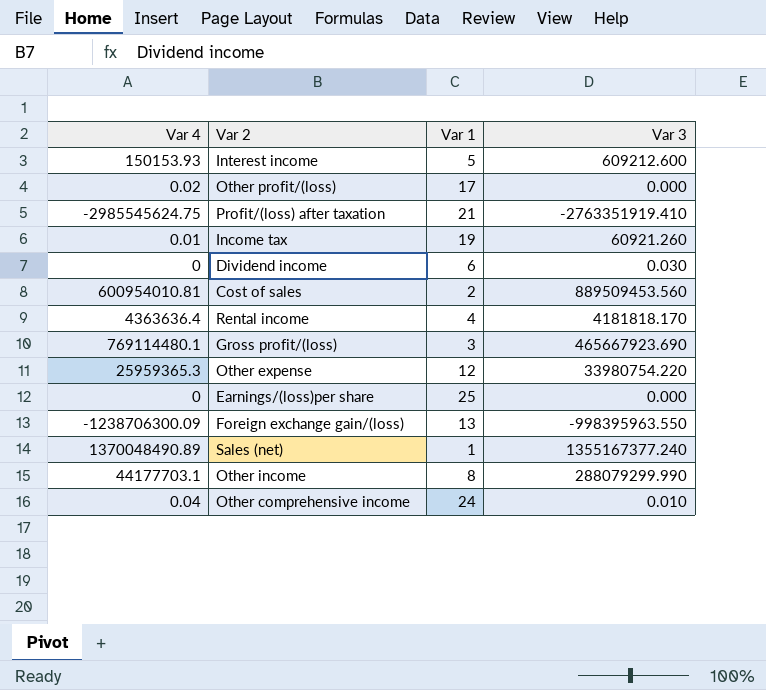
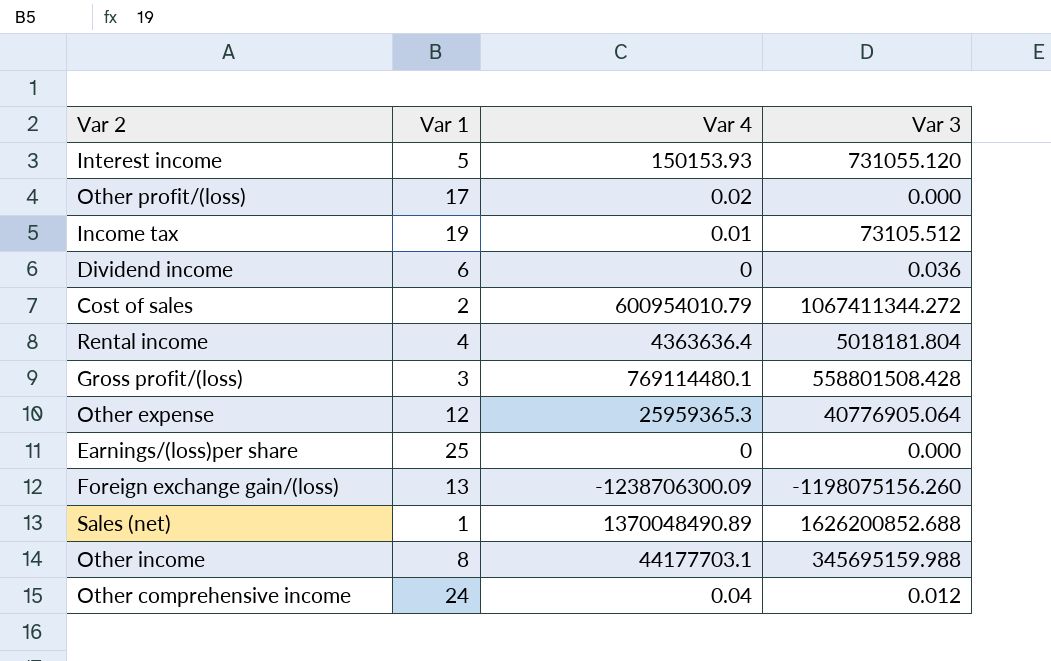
column Var 4 | position: 1 -> 3
row Profit/(loss) after taxation: -2985545624.75 | 21 | -2763351919.410 -> none
Interest income | Var 3: 609212.600 -> 731055.120
Income tax | Var 3: 60921.260 -> 73105.512
Dividend income | Var 3: 0.030 -> 0.036
Cost of sales | Var 4: 600954010.81 -> 600954010.79
Cost of sales | Var 3: 889509453.560 -> 1067411344.272
Rental income | Var 3: 4181818.170 -> 5018181.804
Gross profit/(loss) | Var 3: 465667923.690 -> 558801508.428
Other expense | Var 3: 33980754.220 -> 40776905.064
Foreign exchange gain/(loss) | Var 3: -998395963.550 -> -1198075156.260
Sales (net) | Var 3: 1355167377.240 -> 1626200852.688
Other income | Var 3: 288079299.990 -> 345695159.988
Other comprehensive income | Var 3: 0.010 -> 0.012

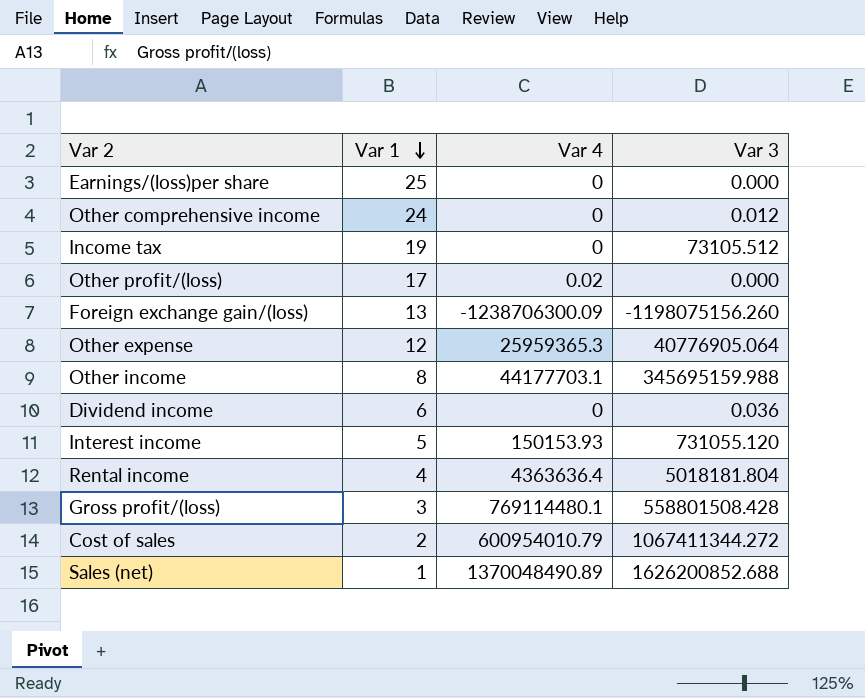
row order: none -> Var 1 descending
Other comprehensive income | Var 4: 0.04 -> 0
Income tax | Var 4: 0.01 -> 0

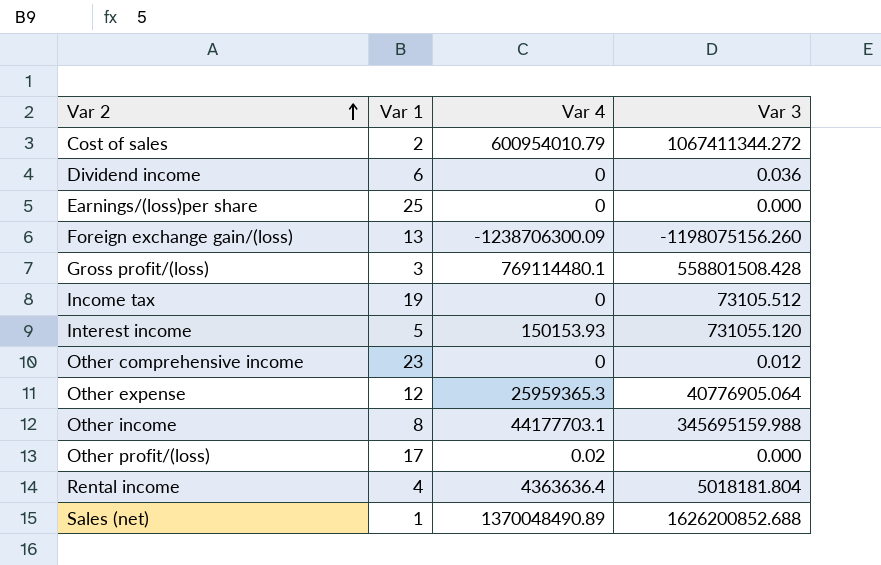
row order: Var 1 descending -> Var 2 ascending
Other comprehensive income | Var 1: 24 -> 23

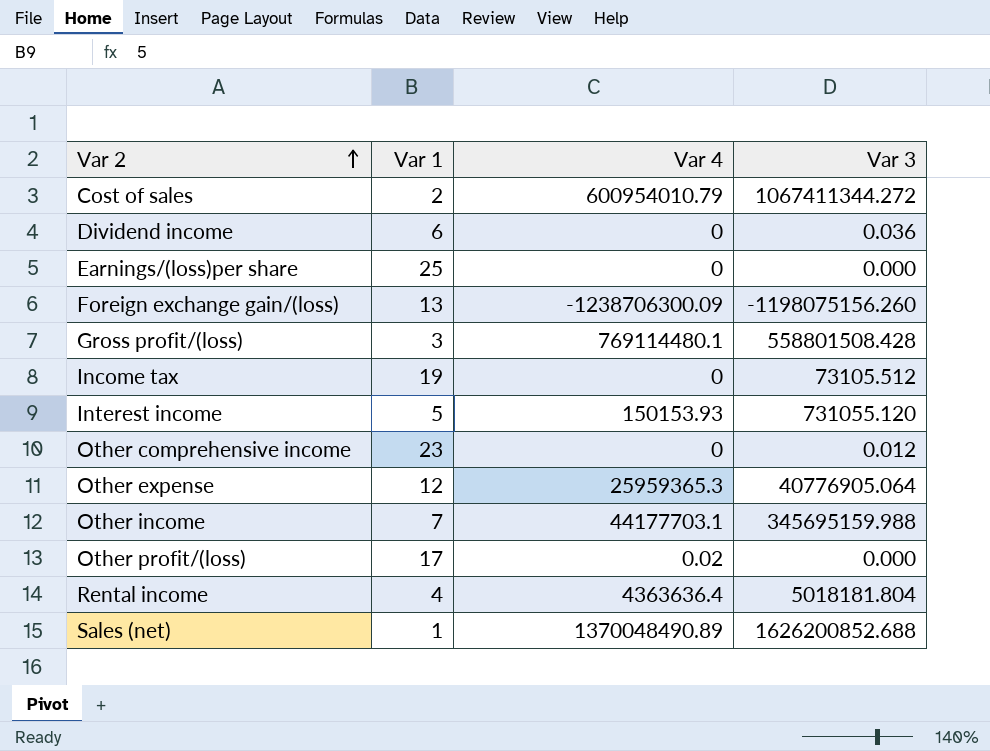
Other income | Var 1: 8 -> 7

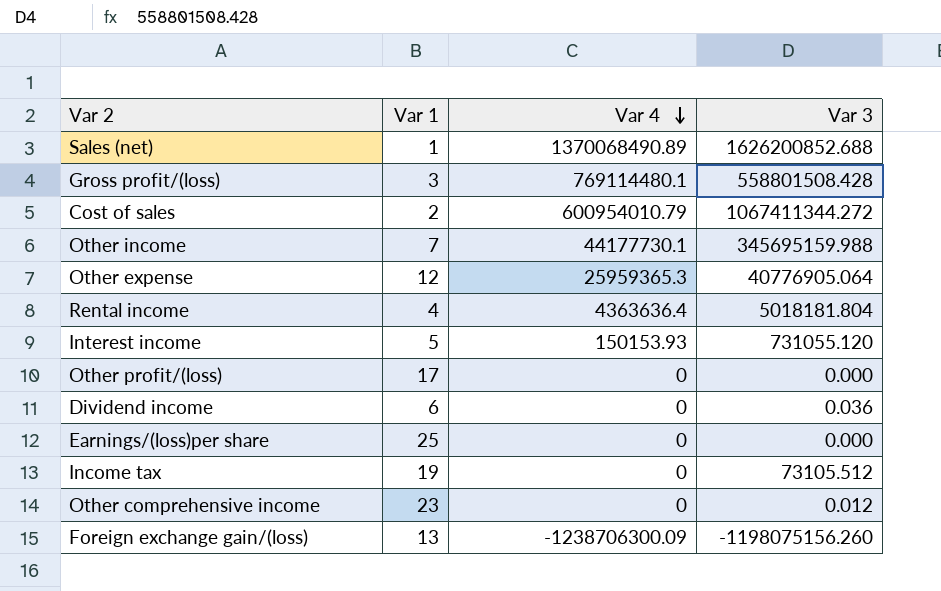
row order: Var 2 ascending -> Var 4 descending
Sales (net) | Var 4: 1370048490.89 -> 1370068490.89
Other income | Var 4: 44177703.1 -> 44177730.1
Other profit/(loss) | Var 4: 0.02 -> 0

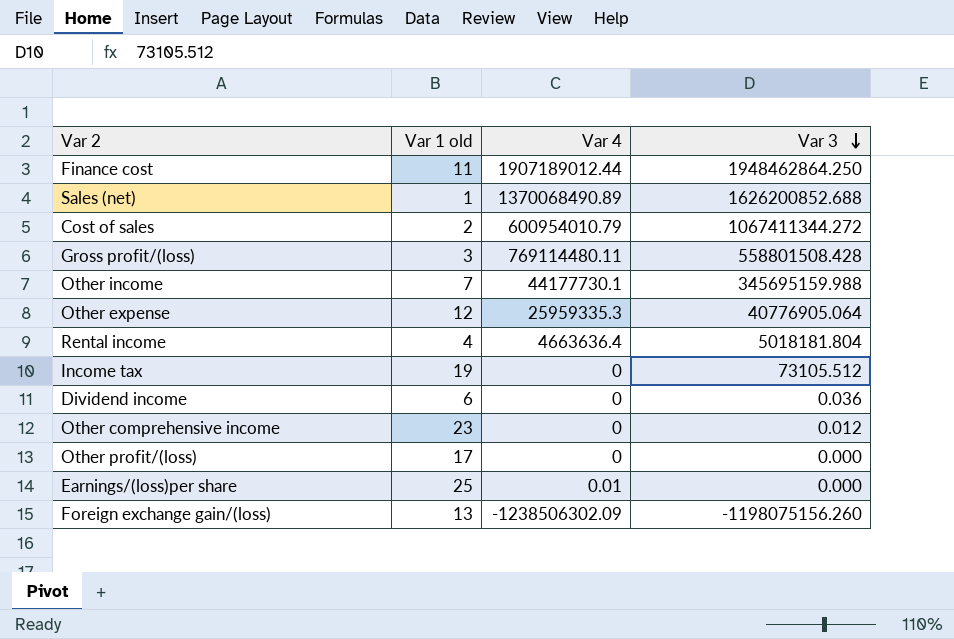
row order: Var 4 descending -> Var 3 descending
column name: Var 1 -> Var 1 old
row Interest income: 5 | 150153.93 | 731055.120 -> none
row Finance cost: none -> 11 | 1907189012.44 | 1948462864.250
Gross profit/(loss) | Var 4: 769114480.1 -> 769114480.11
Other expense | Var 4: 25959365.3 -> 25959335.3
Rental income | Var 4: 4363636.4 -> 4663636.4
Earnings/(loss)per share | Var 4: 0 -> 0.01
Foreign exchange gain/(loss) | Var 4: -1238706300.09 -> -1238506302.09

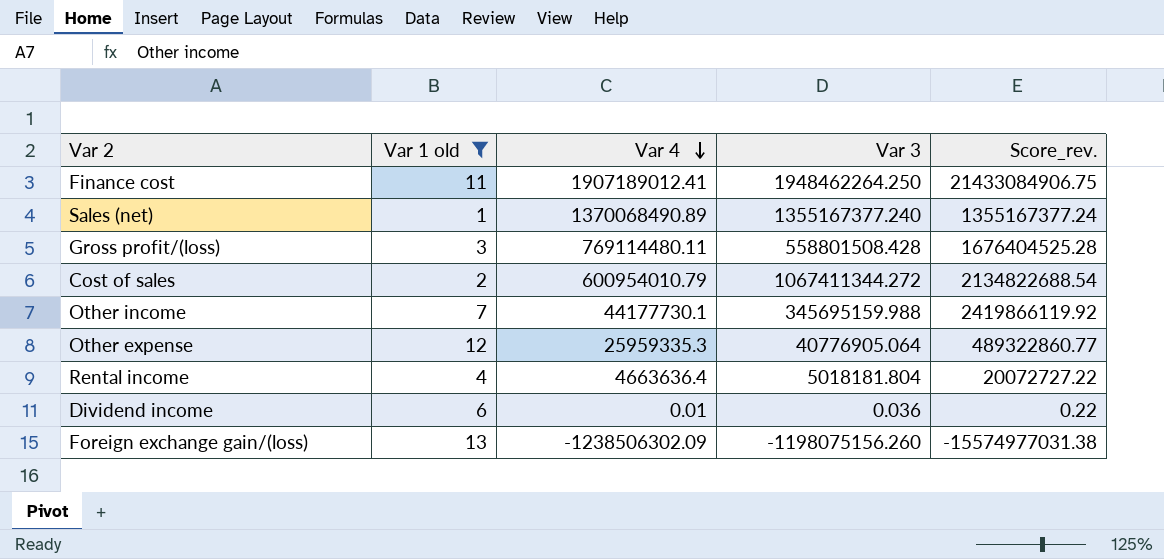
filter: none -> Var 1 old <= 13
row order: Var 3 descending -> Var 4 descending
column Score_rev. | formula: none -> [Var 1 old] * [Var 3]
Finance cost | Var 4: 1907189012.44 -> 1907189012.41
Finance cost | Var 3: 1948462864.250 -> 1948462264.250
Sales (net) | Var 3: 1626200852.688 -> 1355167377.240
Dividend income | Var 4: 0 -> 0.01

